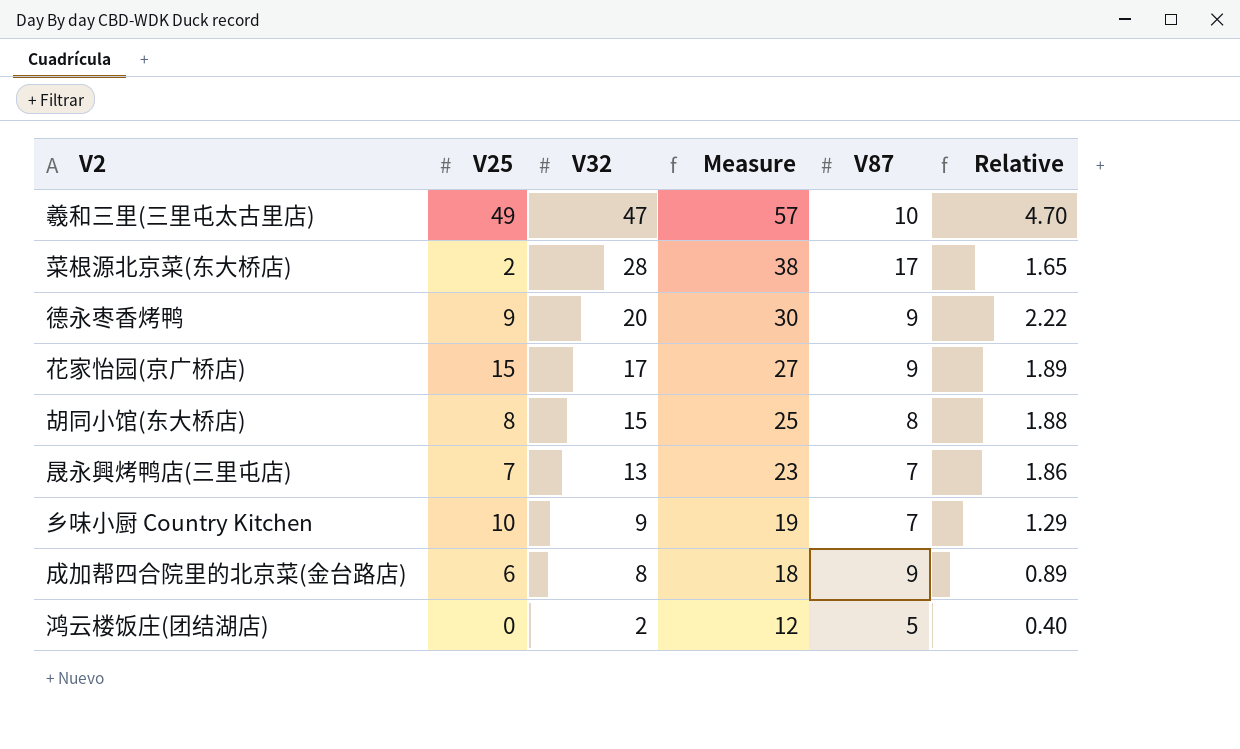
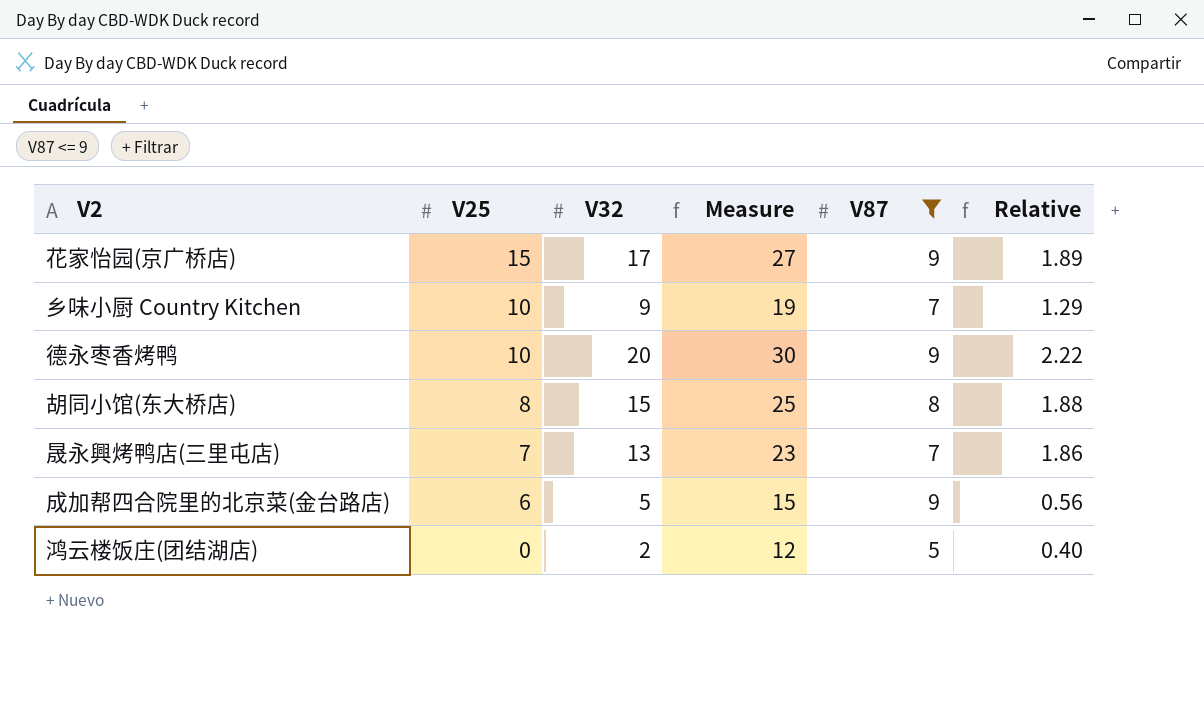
filter: none -> V87 <= 9
row order: V32 descending -> V25 descending
德永枣香烤鸭 | V25: 9 -> 10
成加帮四合院里的北京菜(金台路店) | V32: 8 -> 5
成加帮四合院里的北京菜(金台路店) | Measure: 18 -> 15
成加帮四合院里的北京菜(金台路店) | Relative: 0.89 -> 0.56

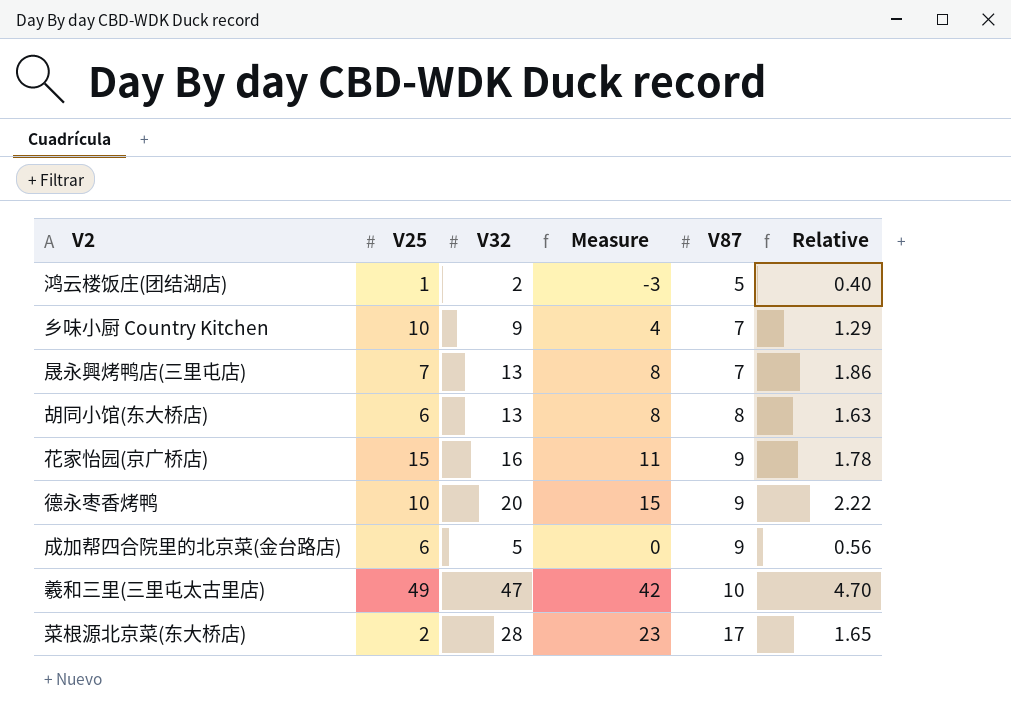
filter: V87 <= 9 -> none
row order: V25 descending -> V87 ascending
column Measure | formula: [V32] + 10 -> [V32] - 5
鸿云楼饭庄(团结湖店) | V25: 0 -> 1
胡同小馆(东大桥店) | V25: 8 -> 6
胡同小馆(东大桥店) | V32: 15 -> 13
胡同小馆(东大桥店) | Relative: 1.88 -> 1.63
花家怡园(京广桥店) | V32: 17 -> 16
花家怡园(京广桥店) | Relative: 1.89 -> 1.78

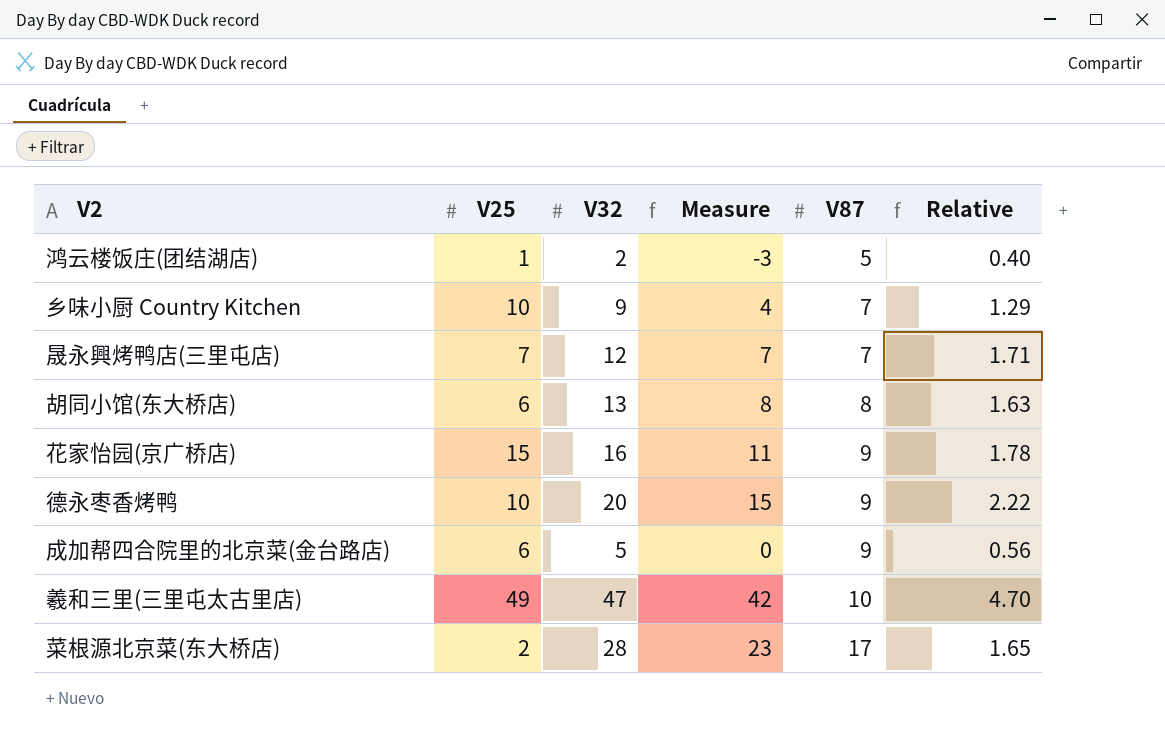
晟永興烤鸭店(三里屯店) | V32: 13 -> 12
晟永興烤鸭店(三里屯店) | Measure: 8 -> 7
晟永興烤鸭店(三里屯店) | Relative: 1.86 -> 1.71

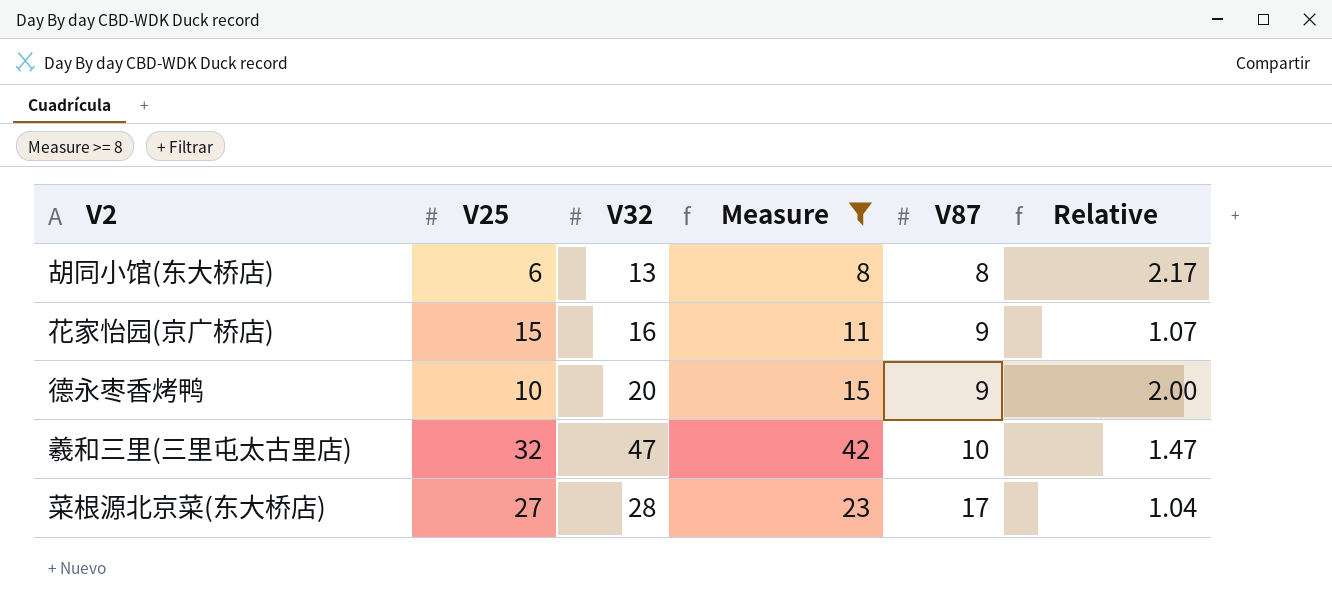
filter: none -> Measure >= 8
column Relative | formula: [V32] / [V87] -> [V32] / [V25]
羲和三里(三里屯太古里店) | V25: 49 -> 32
菜根源北京菜(东大桥店) | V25: 2 -> 27

